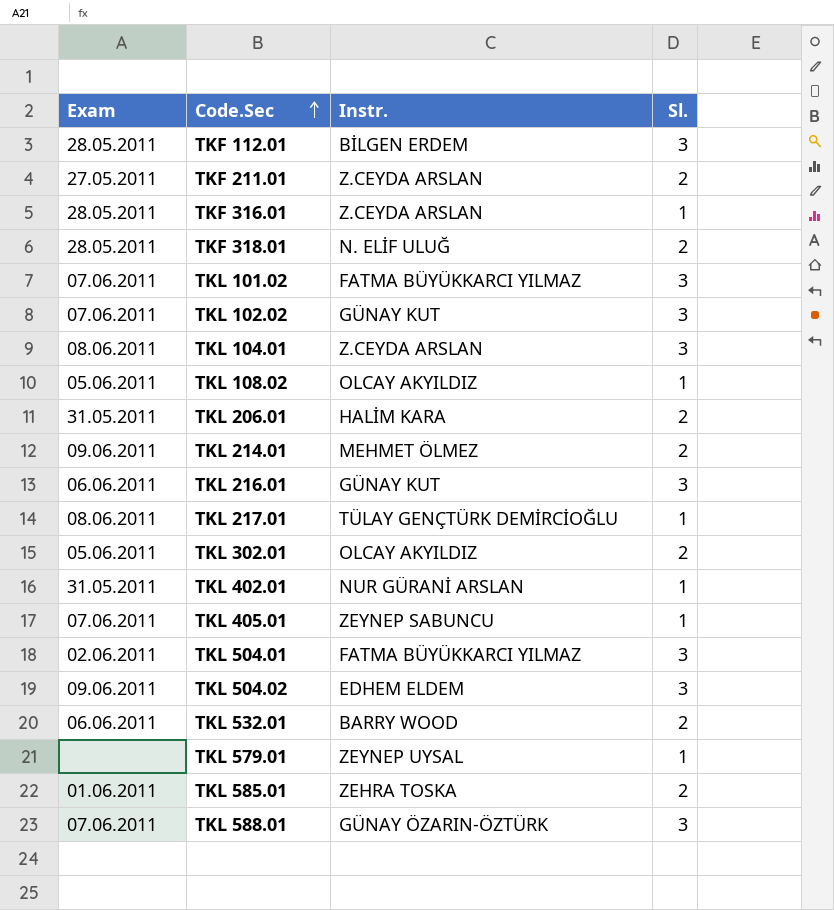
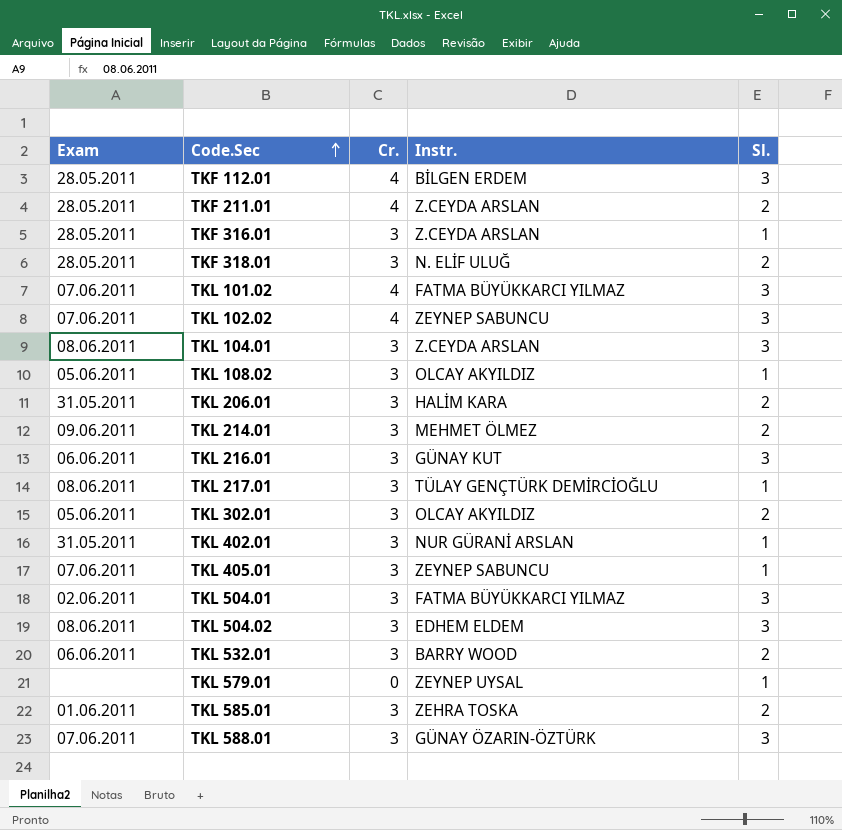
column Cr. | position: none -> 3
TKF 211.01 | Exam: 27.05.2011 -> 28.05.2011
TKL 102.02 | Instr.: GÜNAY KUT -> ZEYNEP SABUNCU
TKL 504.02 | Exam: 09.06.2011 -> 08.06.2011

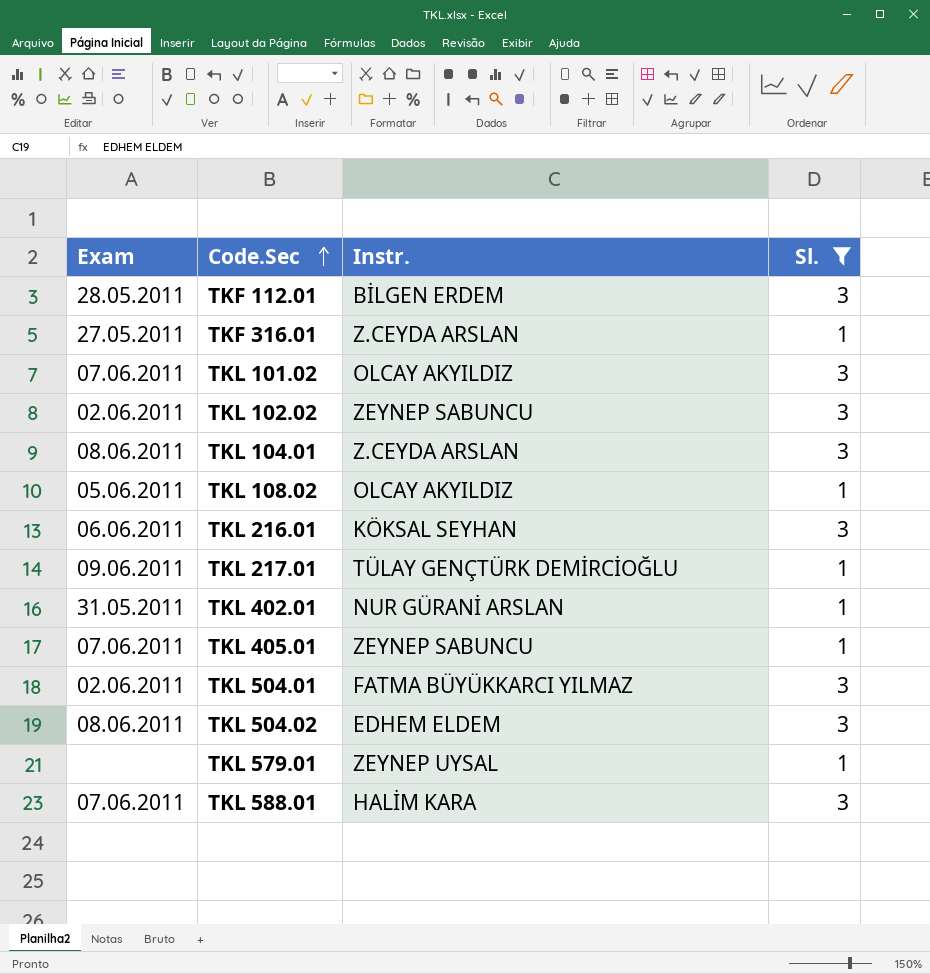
filter: none -> Sl. != 2
column Cr. | position: 3 -> none
TKF 316.01 | Exam: 28.05.2011 -> 27.05.2011
TKL 101.02 | Instr.: FATMA BÜYÜKKARCI YILMAZ -> OLCAY AKYILDIZ
TKL 102.02 | Exam: 07.06.2011 -> 02.06.2011
TKL 216.01 | Instr.: GÜNAY KUT -> KÖKSAL SEYHAN
TKL 217.01 | Exam: 08.06.2011 -> 09.06.2011
TKL 588.01 | Instr.: GÜNAY ÖZARIN-ÖZTÜRK -> HALİM KARA

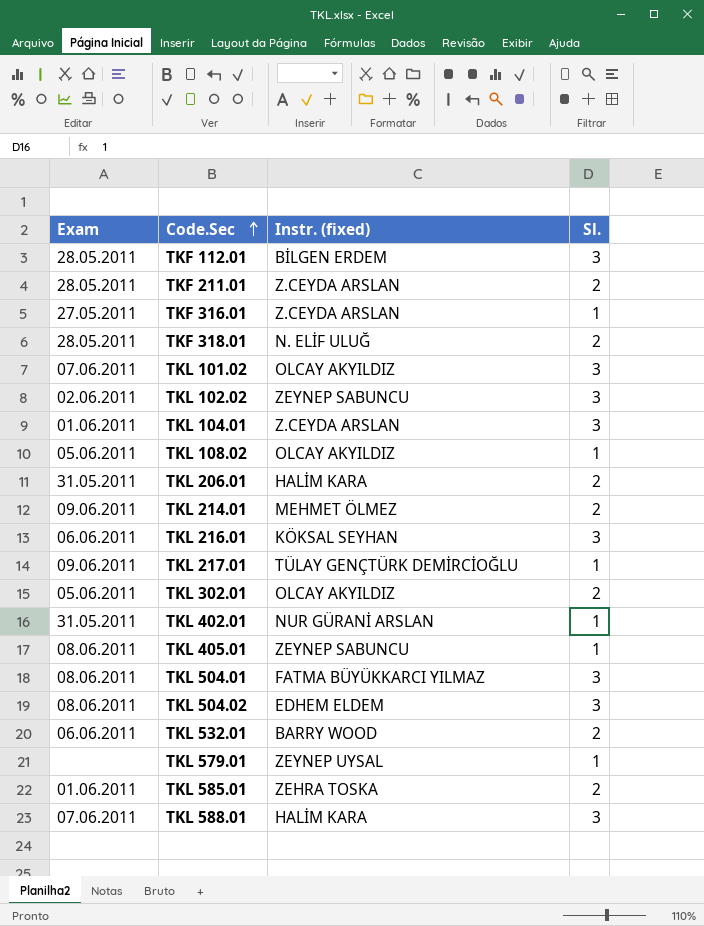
filter: Sl. != 2 -> none
column name: Instr. -> Instr. (fixed)
TKL 104.01 | Exam: 08.06.2011 -> 01.06.2011
TKL 405.01 | Exam: 07.06.2011 -> 08.06.2011
TKL 504.01 | Exam: 02.06.2011 -> 08.06.2011

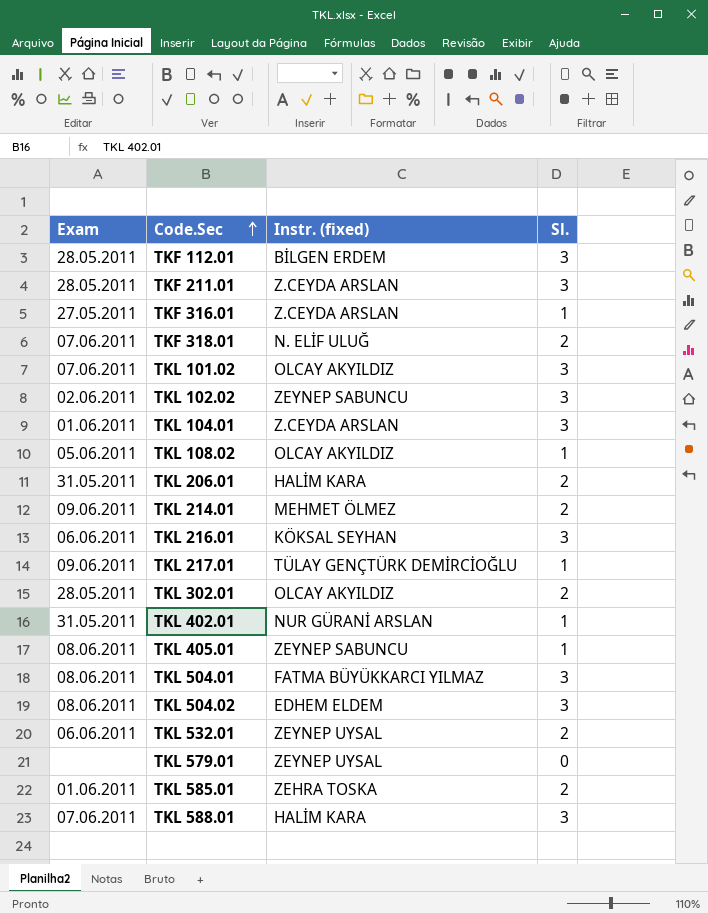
TKF 211.01 | Sl.: 2 -> 3
TKF 318.01 | Exam: 28.05.2011 -> 07.06.2011
TKL 302.01 | Exam: 05.06.2011 -> 28.05.2011
TKL 532.01 | Instr. (fixed): BARRY WOOD -> ZEYNEP UYSAL
TKL 579.01 | Sl.: 1 -> 0

